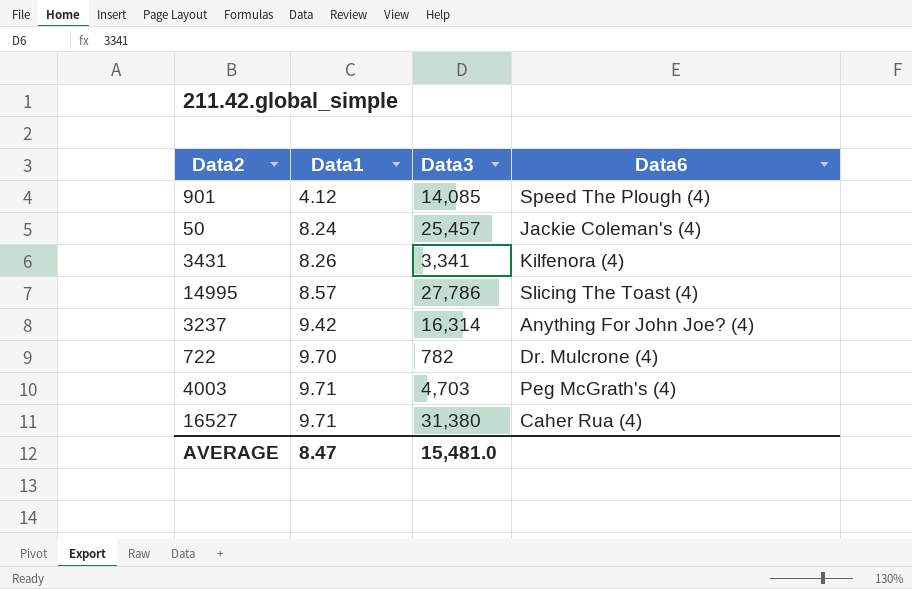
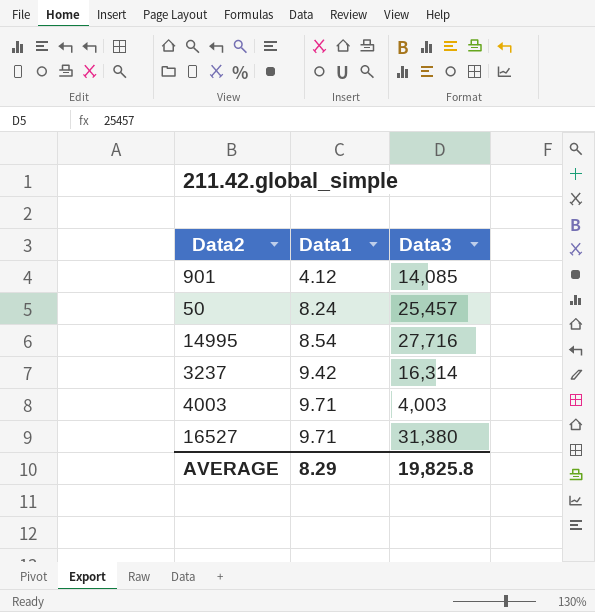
column Data6 | position: 4 -> none
row 3431: 8.26 | 3,341 | Kilfenora (4) -> none
row 722: 9.70 | 782 | Dr. Mulcrone (4) -> none
14995 | Data1: 8.57 -> 8.54
14995 | Data3: 27,786 -> 27,716
4003 | Data3: 4,703 -> 4,003
AVERAGE | Data1: 8.47 -> 8.29
AVERAGE | Data3: 15,481.0 -> 19,825.8

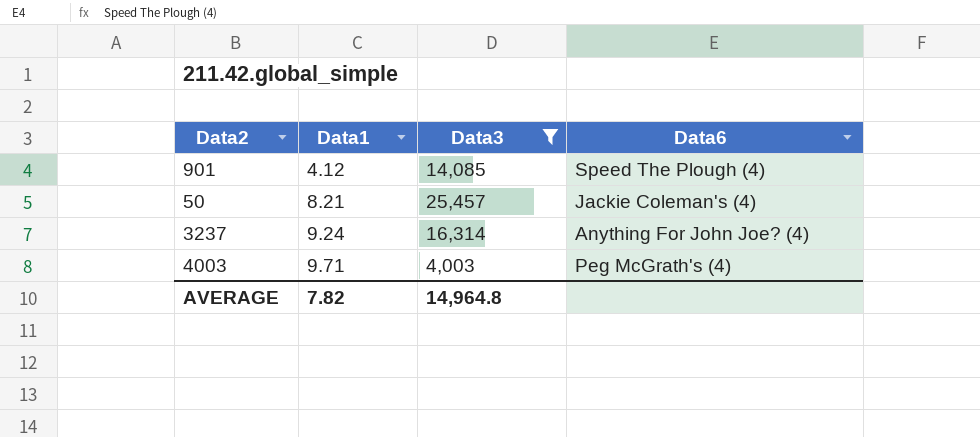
filter: none -> Data3 <= 25,457
column Data6 | position: none -> 4
50 | Data1: 8.24 -> 8.21
3237 | Data1: 9.42 -> 9.24
AVERAGE | Data1: 8.29 -> 7.82
AVERAGE | Data3: 19,825.8 -> 14,964.8

